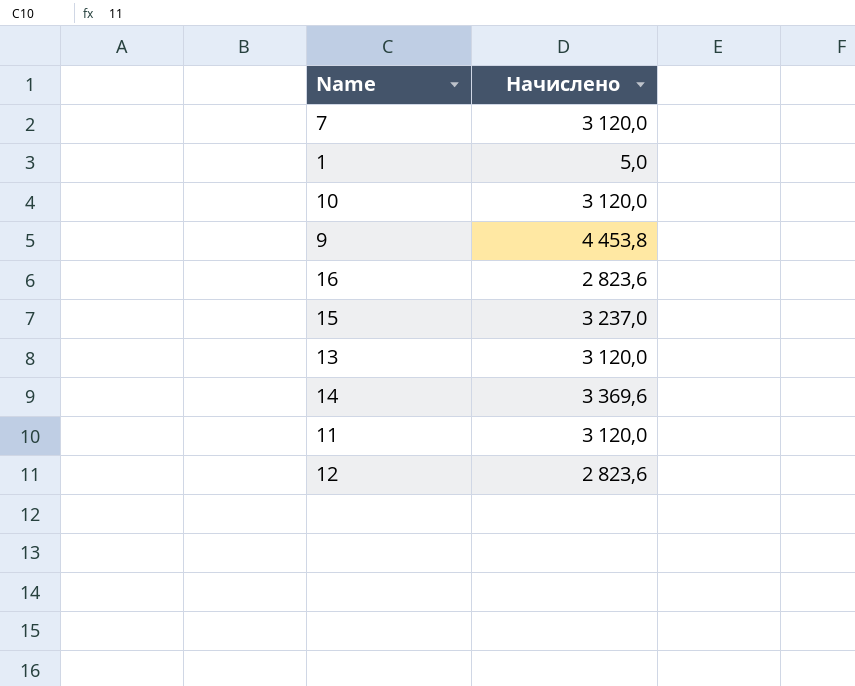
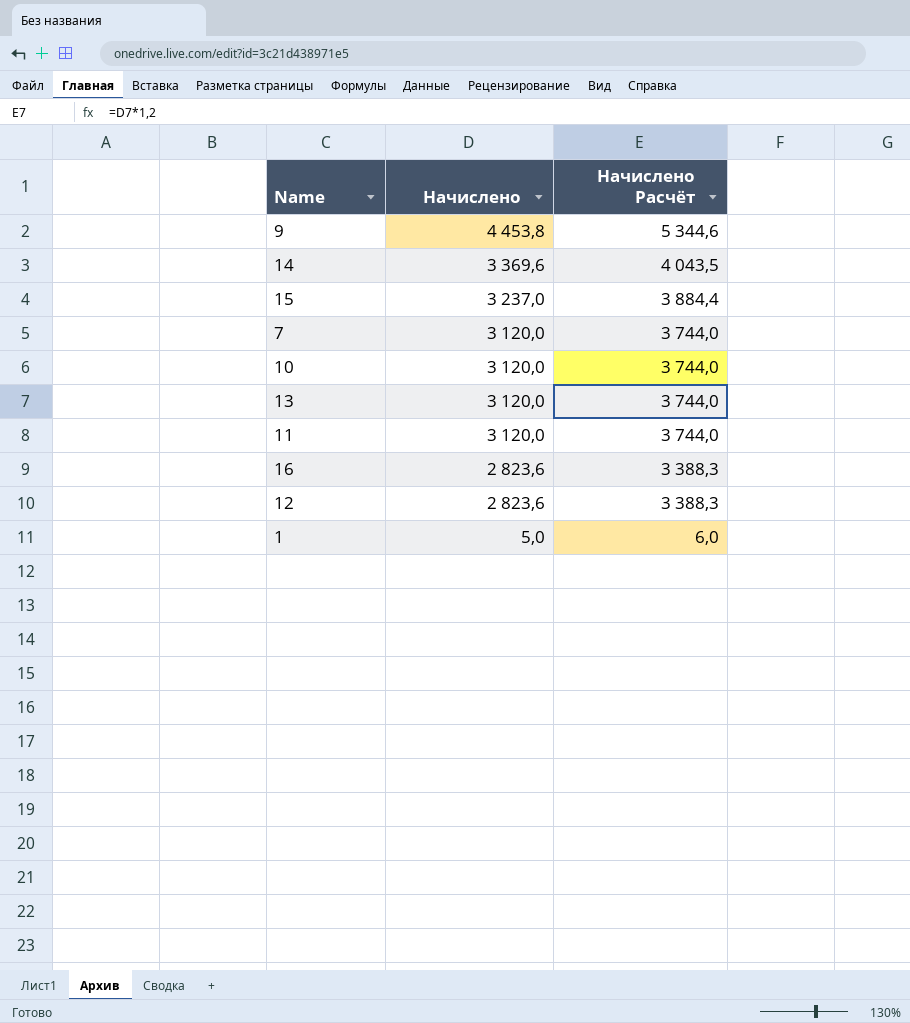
row order: none -> Начислено descending
column Начислено Расчёт | formula: none -> [Начислено] * 1,2

